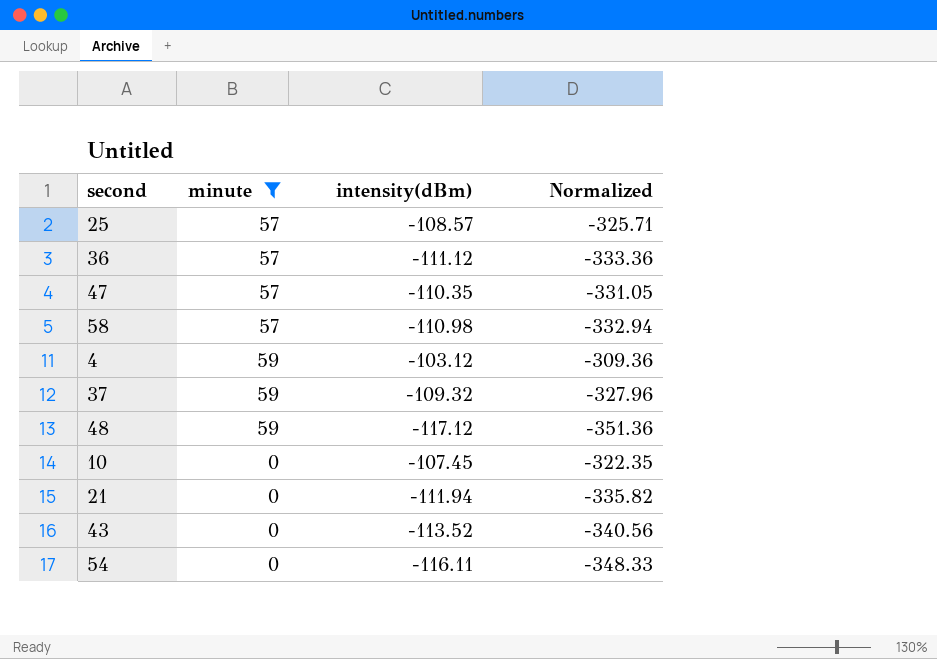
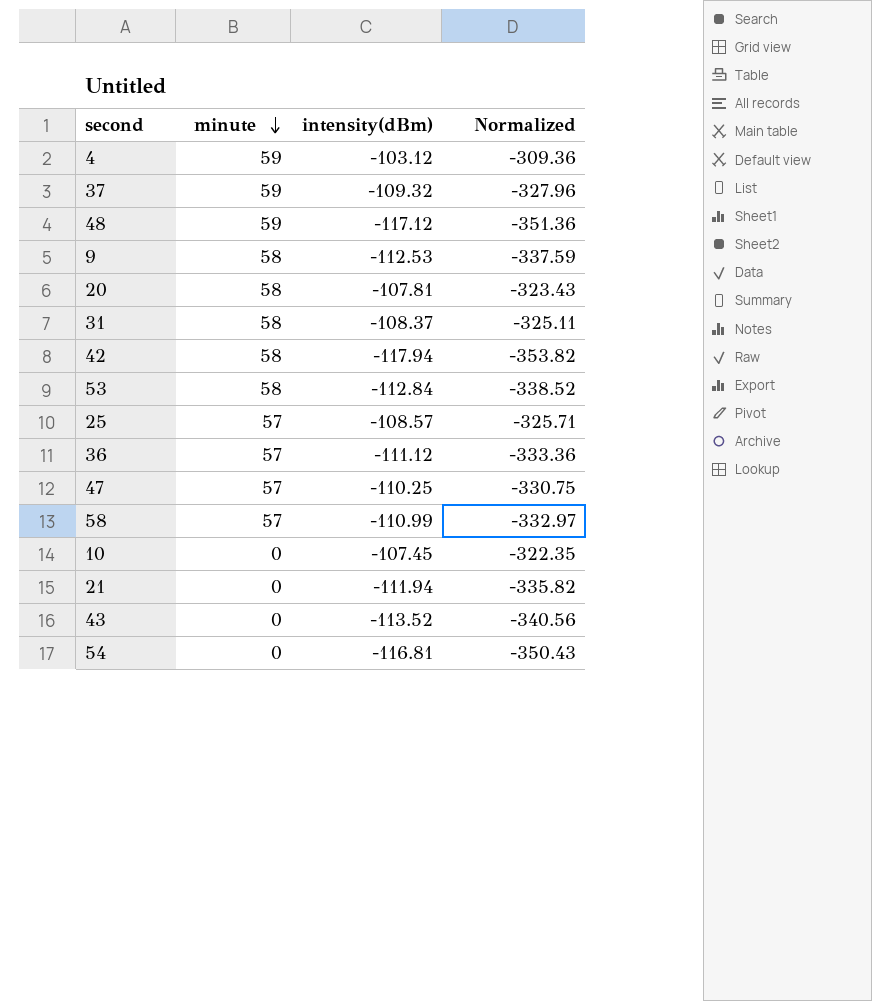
filter: minute != 58 -> none
row order: none -> minute descending
47 | intensity(dBm): -110.35 -> -110.25
47 | Normalized: -331.05 -> -330.75
58 | intensity(dBm): -110.98 -> -110.99
58 | Normalized: -332.94 -> -332.97
54 | intensity(dBm): -116.11 -> -116.81
54 | Normalized: -348.33 -> -350.43

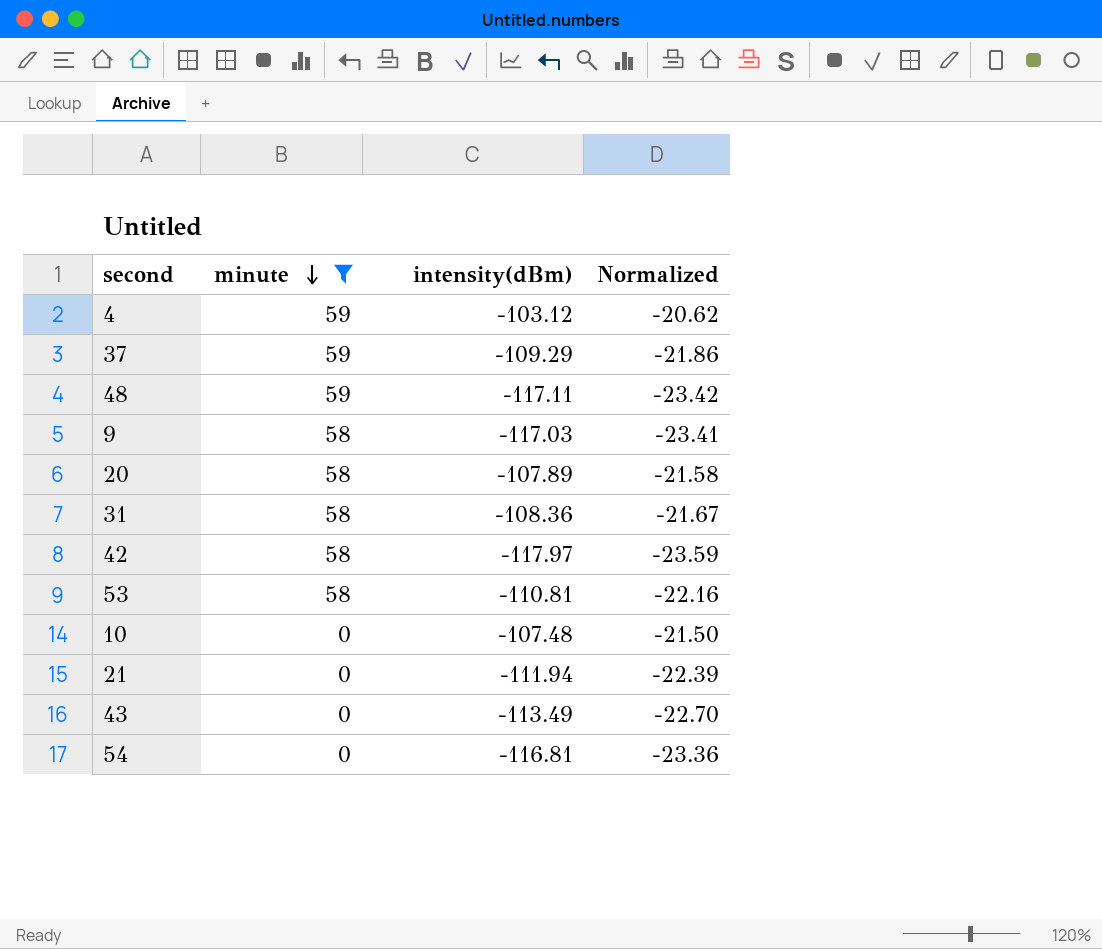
filter: none -> minute != 57
column Normalized | formula: [intensity(dBm)] * 3 -> [intensity(dBm)] * 0.2
37 | intensity(dBm): -109.32 -> -109.29
48 | intensity(dBm): -117.12 -> -117.11
9 | intensity(dBm): -112.53 -> -117.03
20 | intensity(dBm): -107.81 -> -107.89
31 | intensity(dBm): -108.37 -> -108.36
42 | intensity(dBm): -117.94 -> -117.97
53 | intensity(dBm): -112.84 -> -110.81
10 | intensity(dBm): -107.45 -> -107.48
43 | intensity(dBm): -113.52 -> -113.49

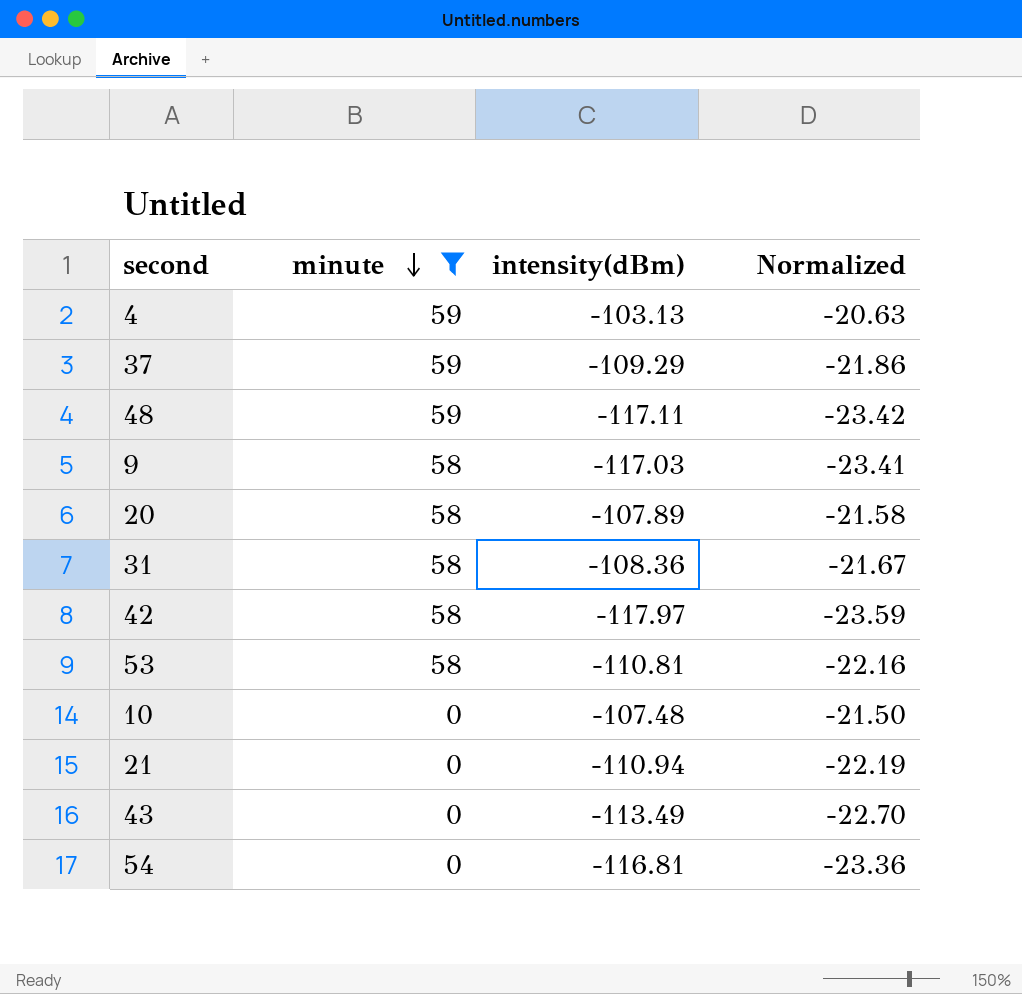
4 | intensity(dBm): -103.12 -> -103.13
4 | Normalized: -20.62 -> -20.63
21 | intensity(dBm): -111.94 -> -110.94
21 | Normalized: -22.39 -> -22.19

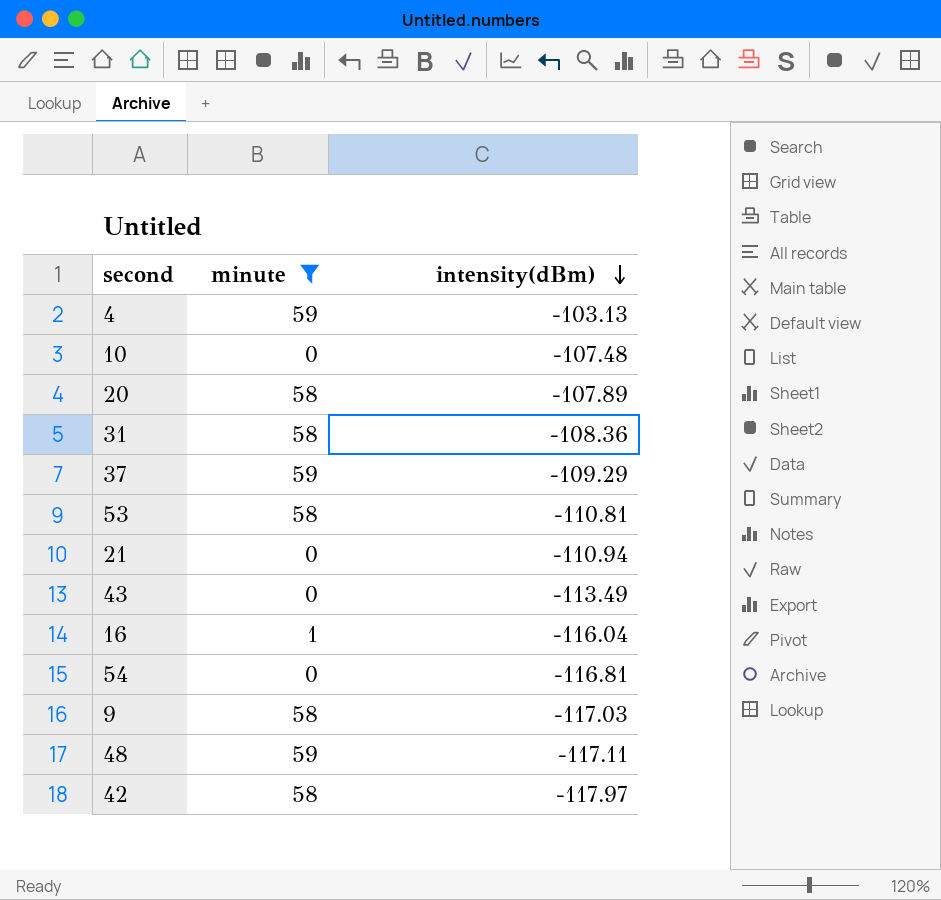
row order: minute descending -> intensity(dBm) descending
column Normalized | formula: [intensity(dBm)] * 0.2 -> none
row 16: none -> 1 | -116.04

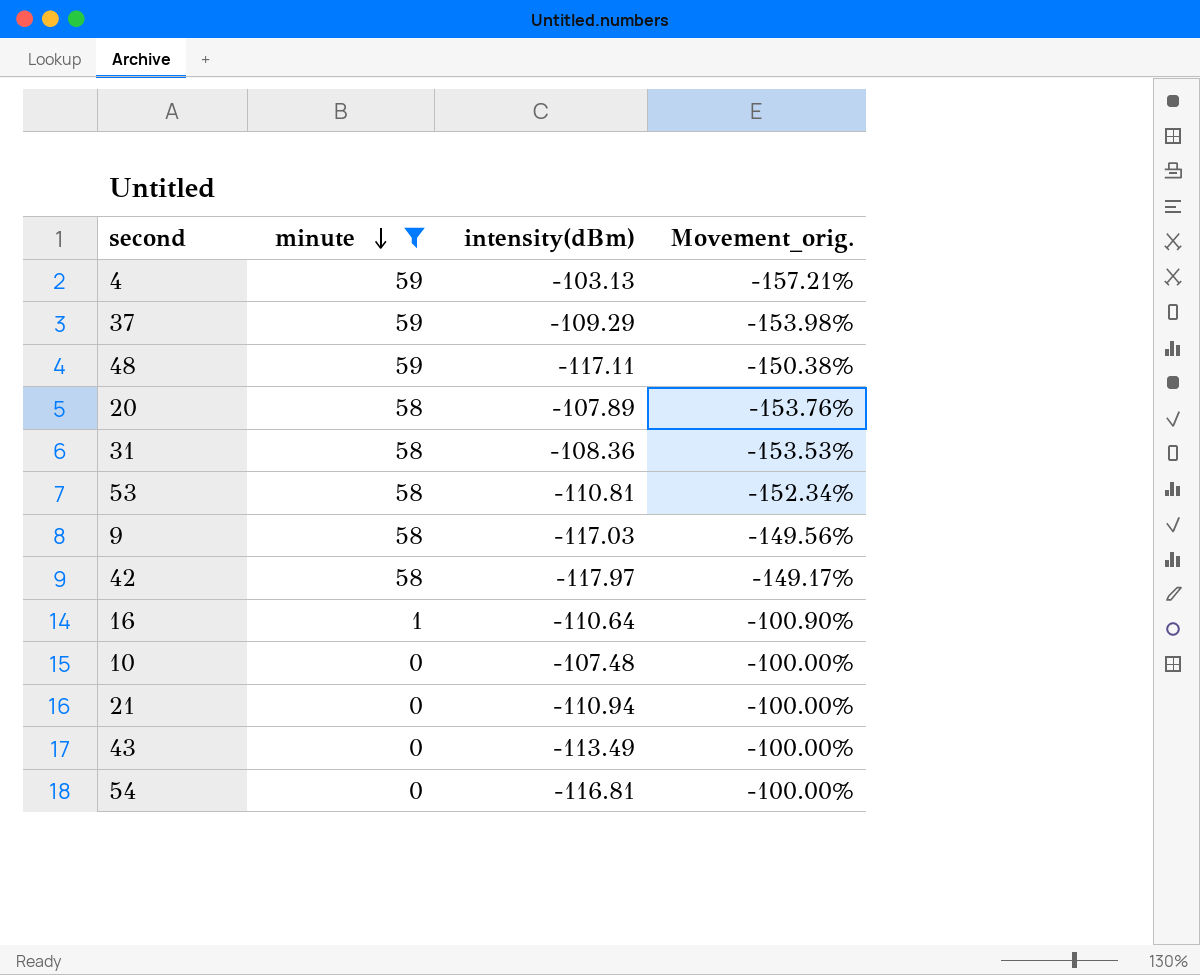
row order: intensity(dBm) descending -> minute descending
column Movement_orig. | formula: none -> ([minute] - [intensity(dBm)]) / [intensity(dBm)]
16 | intensity(dBm): -116.04 -> -110.64

